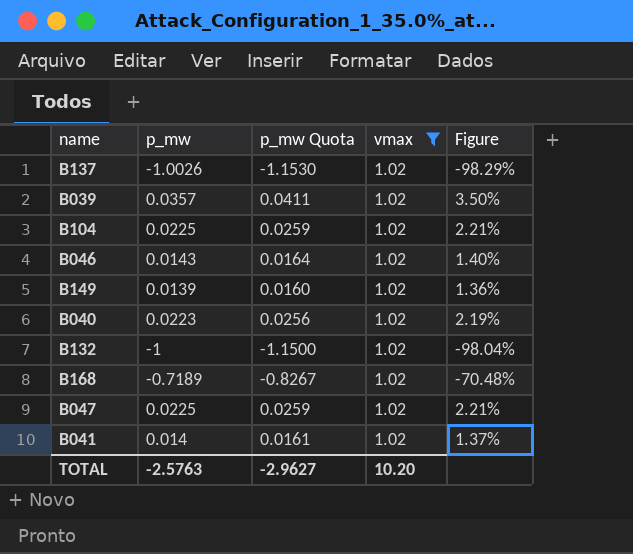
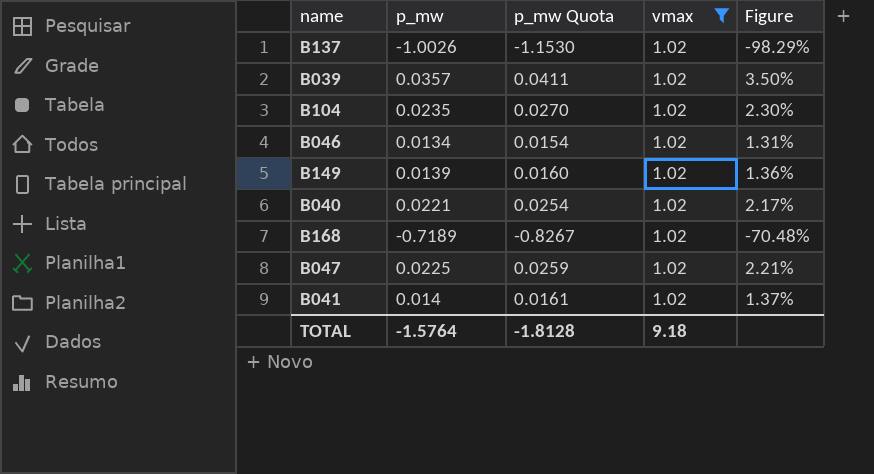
row B132: -1 | -1.1500 | 1.02 | -98.04% -> none
B104 | p_mw: 0.0225 -> 0.0235
B104 | p_mw Quota: 0.0259 -> 0.0270
B104 | Figure: 2.21% -> 2.30%
B046 | p_mw: 0.0143 -> 0.0134
B046 | p_mw Quota: 0.0164 -> 0.0154
B046 | Figure: 1.40% -> 1.31%
B040 | p_mw: 0.0223 -> 0.0221
B040 | p_mw Quota: 0.0256 -> 0.0254
B040 | Figure: 2.19% -> 2.17%
TOTAL | p_mw: -2.5763 -> -1.5764
TOTAL | p_mw Quota: -2.9627 -> -1.8128
TOTAL | vmax: 10.20 -> 9.18

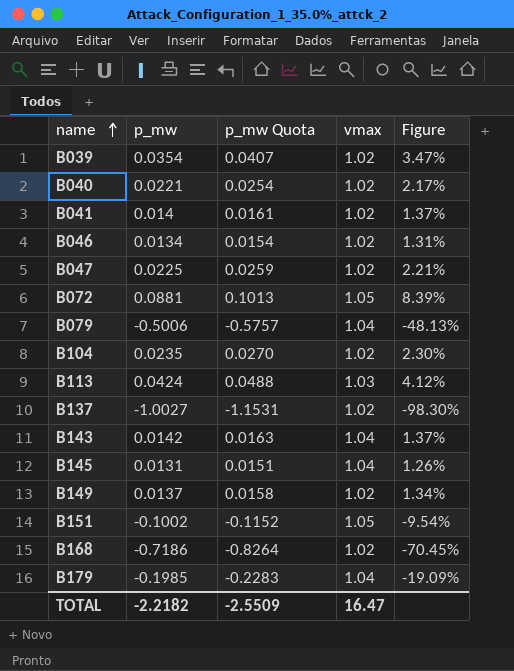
filter: vmax = 1.02 -> none
row order: none -> name ascending
B039 | p_mw: 0.0357 -> 0.0354
B039 | p_mw Quota: 0.0411 -> 0.0407
B039 | Figure: 3.50% -> 3.47%
B137 | p_mw: -1.0026 -> -1.0027
B137 | p_mw Quota: -1.1530 -> -1.1531
B137 | Figure: -98.29% -> -98.30%
B149 | p_mw: 0.0139 -> 0.0137
B149 | p_mw Quota: 0.0160 -> 0.0158
B149 | Figure: 1.36% -> 1.34%
B168 | p_mw: -0.7189 -> -0.7186
B168 | p_mw Quota: -0.8267 -> -0.8264
B168 | Figure: -70.48% -> -70.45%
TOTAL | p_mw: -1.5764 -> -2.2182
TOTAL | p_mw Quota: -1.8128 -> -2.5509
TOTAL | vmax: 9.18 -> 16.47

